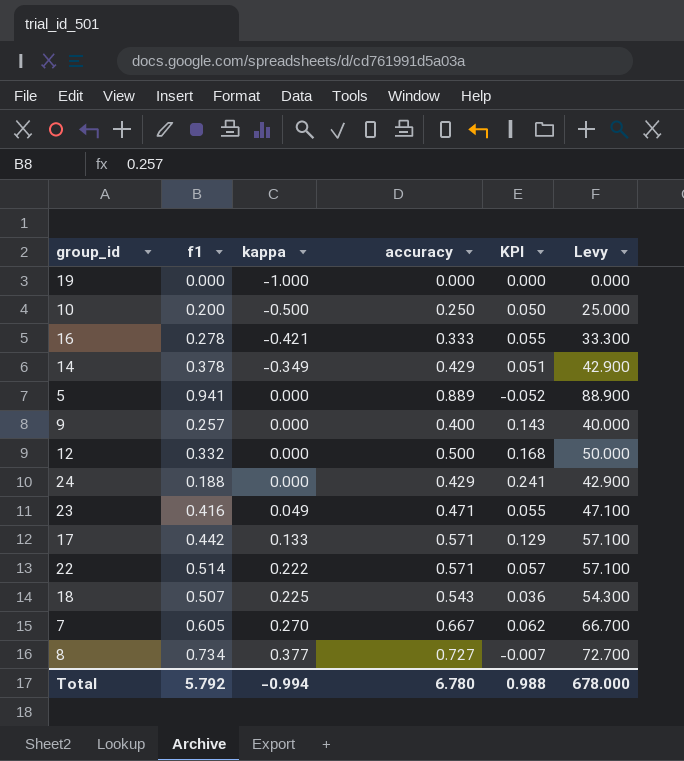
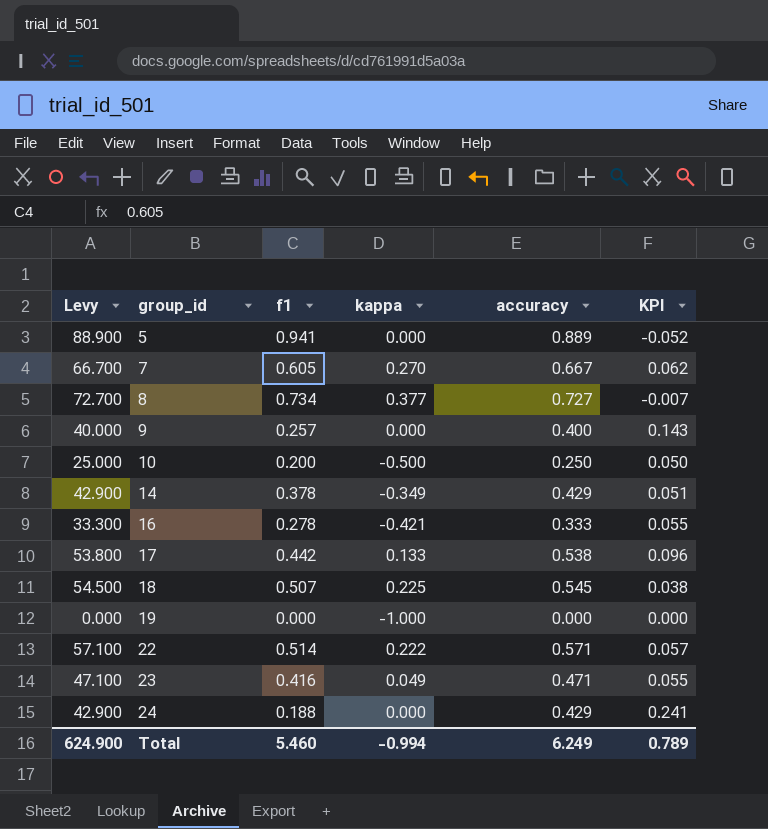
row order: kappa ascending -> group_id ascending
column Levy | position: 6 -> 1
row 12: 0.332 | 0.000 | 0.500 | 0.168 | 50.000 -> none
17 | Levy: 57.100 -> 53.800
17 | accuracy: 0.571 -> 0.538
17 | KPI: 0.129 -> 0.096
18 | Levy: 54.300 -> 54.500
18 | accuracy: 0.543 -> 0.545
18 | KPI: 0.036 -> 0.038
Total | Levy: 678.000 -> 624.900
Total | f1: 5.792 -> 5.460
Total | accuracy: 6.780 -> 6.249
Total | KPI: 0.988 -> 0.789

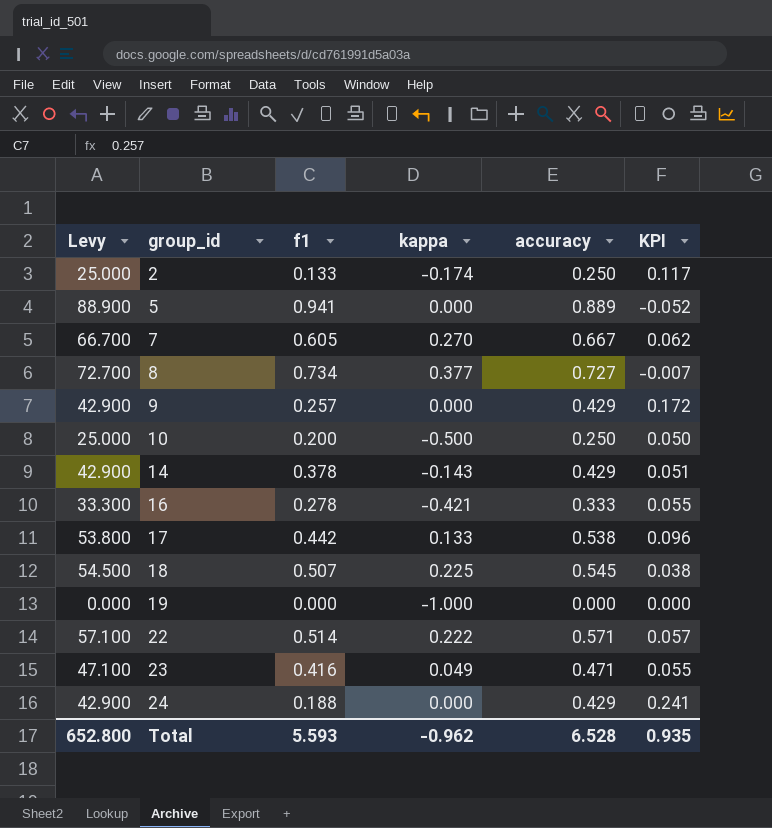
row 2: none -> 25.000 | 0.133 | -0.174 | 0.250 | 0.117
9 | Levy: 40.000 -> 42.900
9 | accuracy: 0.400 -> 0.429
9 | KPI: 0.143 -> 0.172
14 | kappa: -0.349 -> -0.143
Total | Levy: 624.900 -> 652.800
Total | f1: 5.460 -> 5.593
Total | kappa: -0.994 -> -0.962
Total | accuracy: 6.249 -> 6.528
Total | KPI: 0.789 -> 0.935

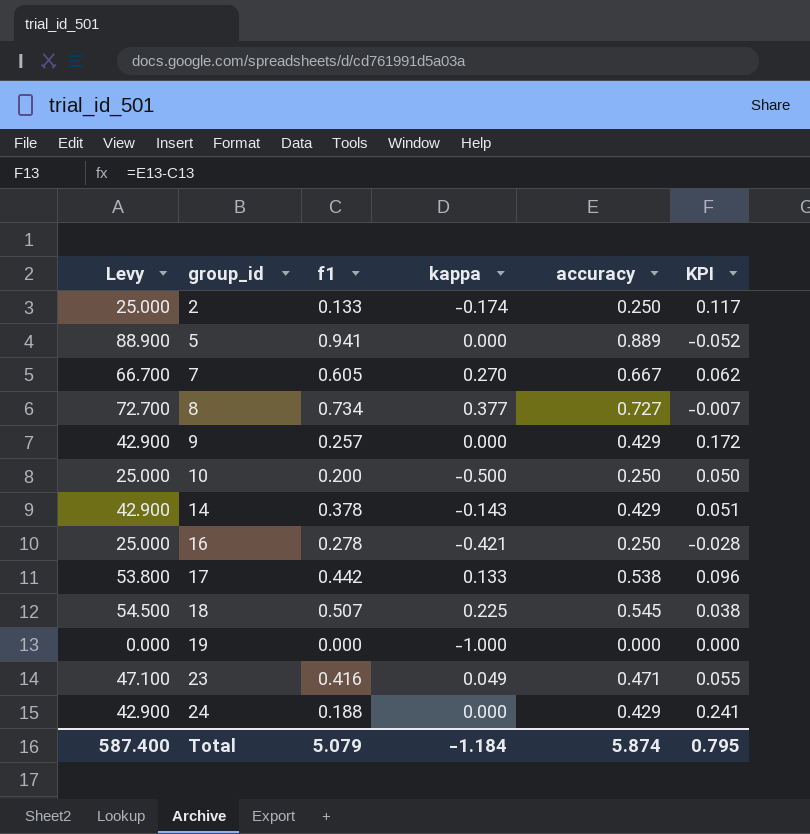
row 22: 57.100 | 0.514 | 0.222 | 0.571 | 0.057 -> none
16 | Levy: 33.300 -> 25.000
16 | accuracy: 0.333 -> 0.250
16 | KPI: 0.055 -> -0.028
Total | Levy: 652.800 -> 587.400
Total | f1: 5.593 -> 5.079
Total | kappa: -0.962 -> -1.184
Total | accuracy: 6.528 -> 5.874
Total | KPI: 0.935 -> 0.795

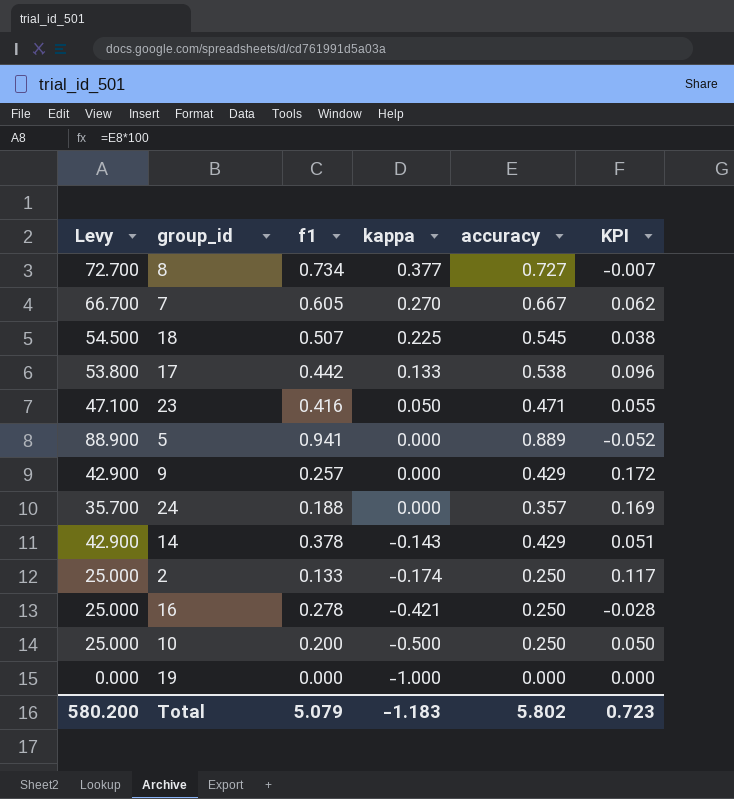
row order: group_id ascending -> kappa descending
23 | kappa: 0.049 -> 0.050
24 | Levy: 42.900 -> 35.700
24 | accuracy: 0.429 -> 0.357
24 | KPI: 0.241 -> 0.169
Total | Levy: 587.400 -> 580.200
Total | kappa: -1.184 -> -1.183
Total | accuracy: 5.874 -> 5.802
Total | KPI: 0.795 -> 0.723

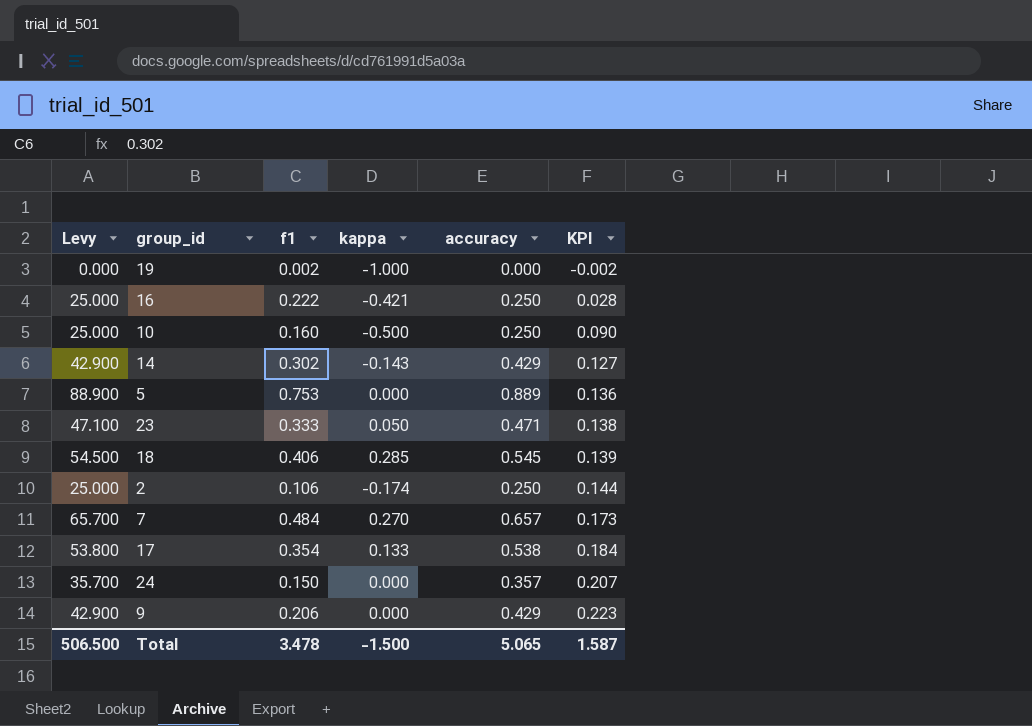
row order: kappa descending -> KPI ascending
row 8: 72.700 | 0.734 | 0.377 | 0.727 | -0.007 -> none
19 | f1: 0.000 -> 0.002
19 | KPI: 0.000 -> -0.002
16 | f1: 0.278 -> 0.222
16 | KPI: -0.028 -> 0.028
10 | f1: 0.200 -> 0.160
10 | KPI: 0.050 -> 0.090
14 | f1: 0.378 -> 0.302
14 | KPI: 0.051 -> 0.127
5 | f1: 0.941 -> 0.753
5 | KPI: -0.052 -> 0.136
23 | f1: 0.416 -> 0.333
23 | KPI: 0.055 -> 0.138
18 | f1: 0.507 -> 0.406
18 | kappa: 0.225 -> 0.285
18 | KPI: 0.038 -> 0.139
2 | f1: 0.133 -> 0.106
2 | KPI: 0.117 -> 0.144
7 | Levy: 66.700 -> 65.700
7 | f1: 0.605 -> 0.484
7 | accuracy: 0.667 -> 0.657
7 | KPI: 0.062 -> 0.173
17 | f1: 0.442 -> 0.354
17 | KPI: 0.096 -> 0.184
24 | f1: 0.188 -> 0.150
24 | KPI: 0.169 -> 0.207
9 | f1: 0.257 -> 0.206
9 | KPI: 0.172 -> 0.223
Total | Levy: 580.200 -> 506.500
Total | f1: 5.079 -> 3.478
Total | kappa: -1.183 -> -1.500
Total | accuracy: 5.802 -> 5.065
Total | KPI: 0.723 -> 1.587

